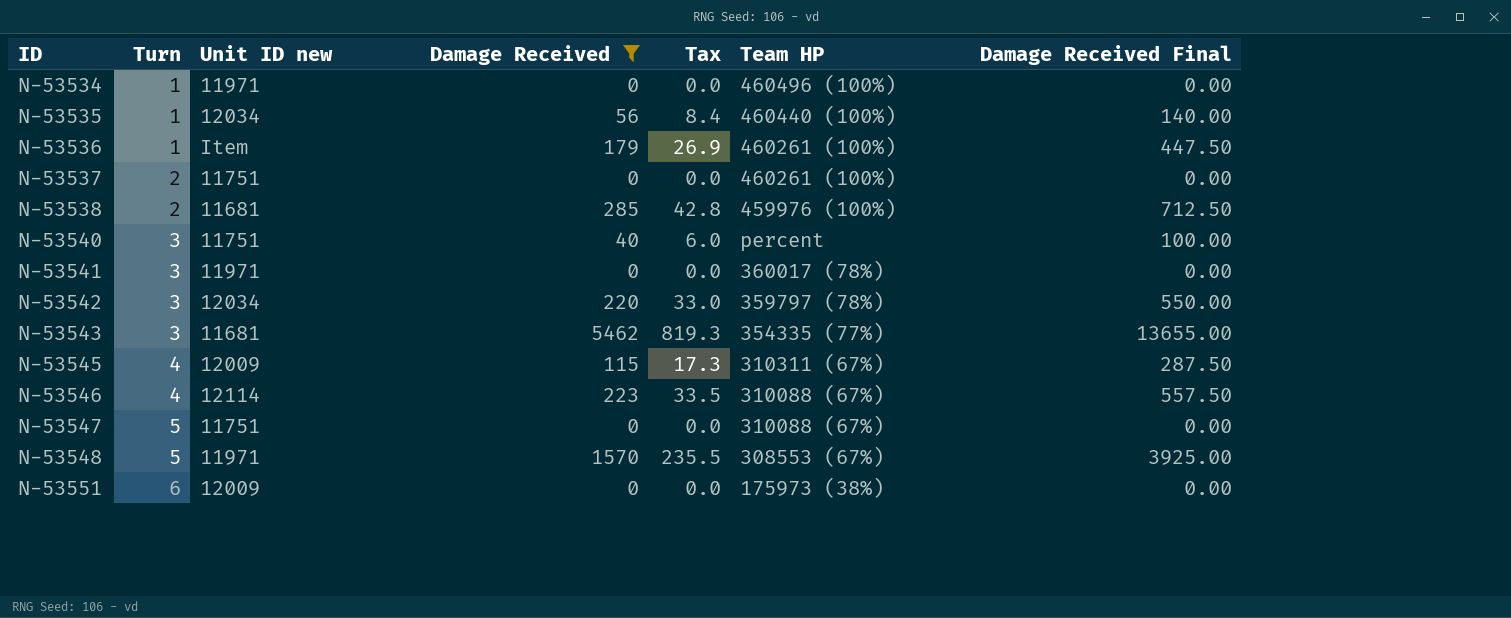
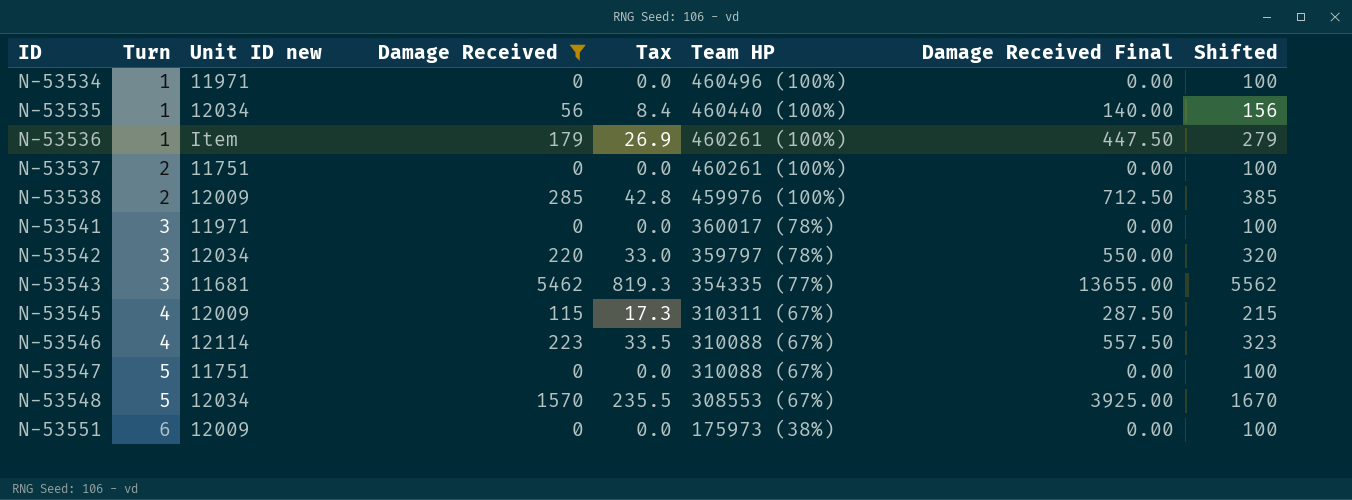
column Shifted | formula: none -> [Damage Received] + 100
row N-53540: 3 | 11751 | 40 | 6.0 | percent | 100.00 -> none
N-53538 | Unit ID new: 11681 -> 12009
N-53548 | Unit ID new: 11971 -> 12034

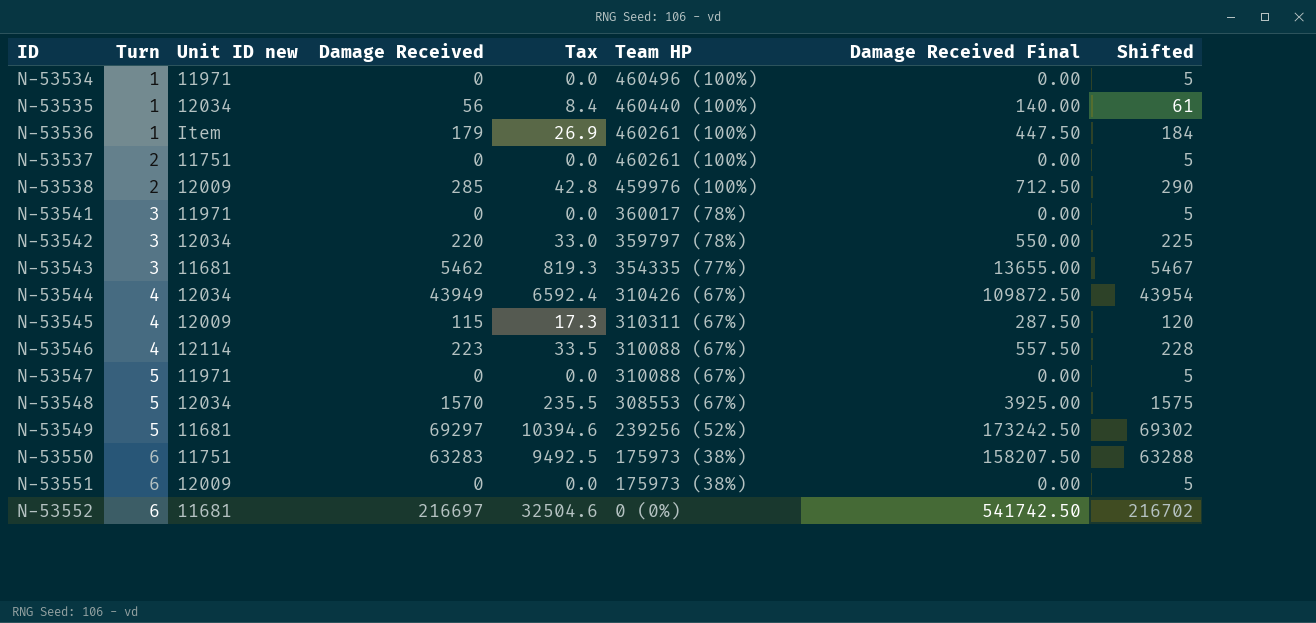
filter: Damage Received <= 5462 -> none
column Shifted | formula: [Damage Received] + 100 -> [Damage Received] + 5
N-53547 | Unit ID new: 11751 -> 11971

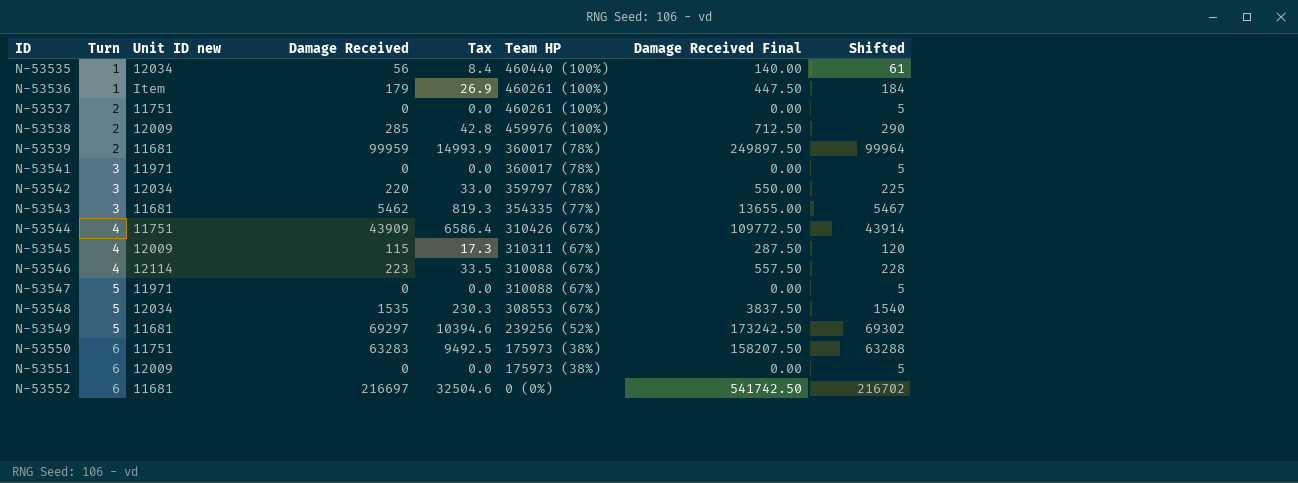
row N-53534: 1 | 11971 | 0 | 0.0 | 460496 (100%) | 0.00 | 5 -> none
row N-53539: none -> 2 | 11681 | 99959 | 14993.9 | 360017 (78%) | 249897.50 | 99964
N-53544 | Unit ID new: 12034 -> 11751
N-53544 | Damage Received: 43949 -> 43909
N-53544 | Tax: 6592.4 -> 6586.4
N-53544 | Damage Received Final: 109872.50 -> 109772.50
N-53544 | Shifted: 43954 -> 43914
N-53548 | Damage Received: 1570 -> 1535
N-53548 | Tax: 235.5 -> 230.3
N-53548 | Damage Received Final: 3925.00 -> 3837.50
N-53548 | Shifted: 1575 -> 1540

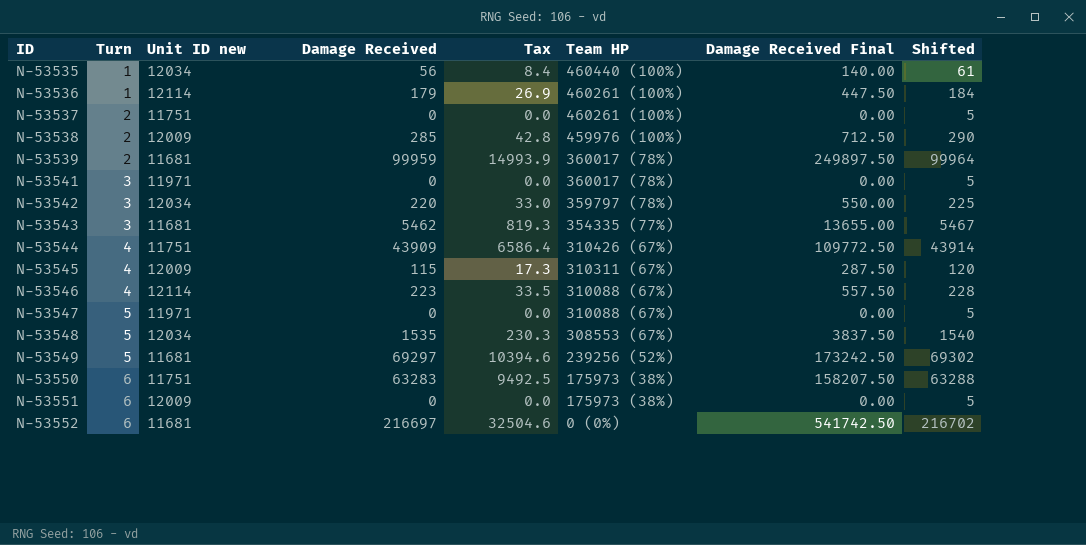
N-53536 | Unit ID new: Item -> 12114

